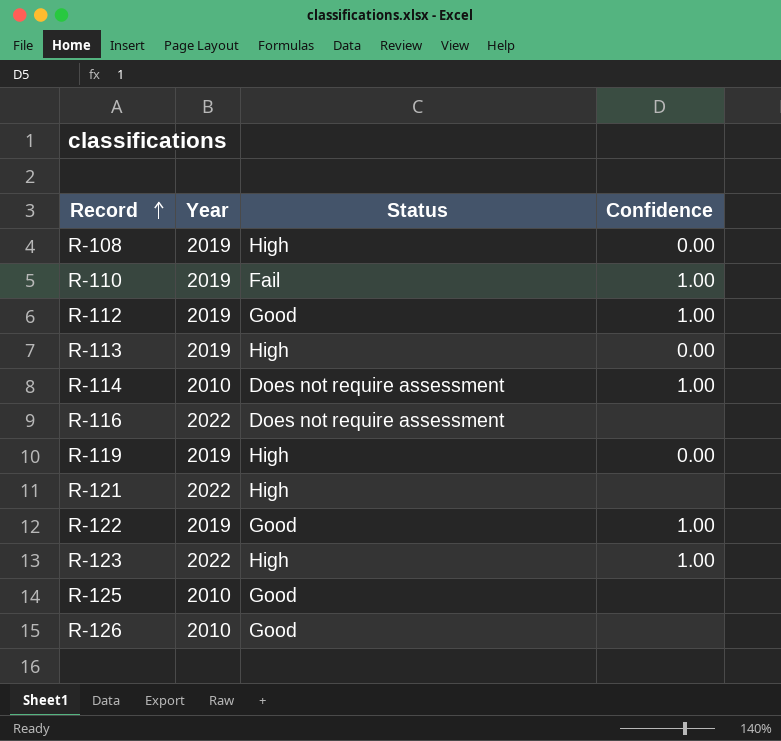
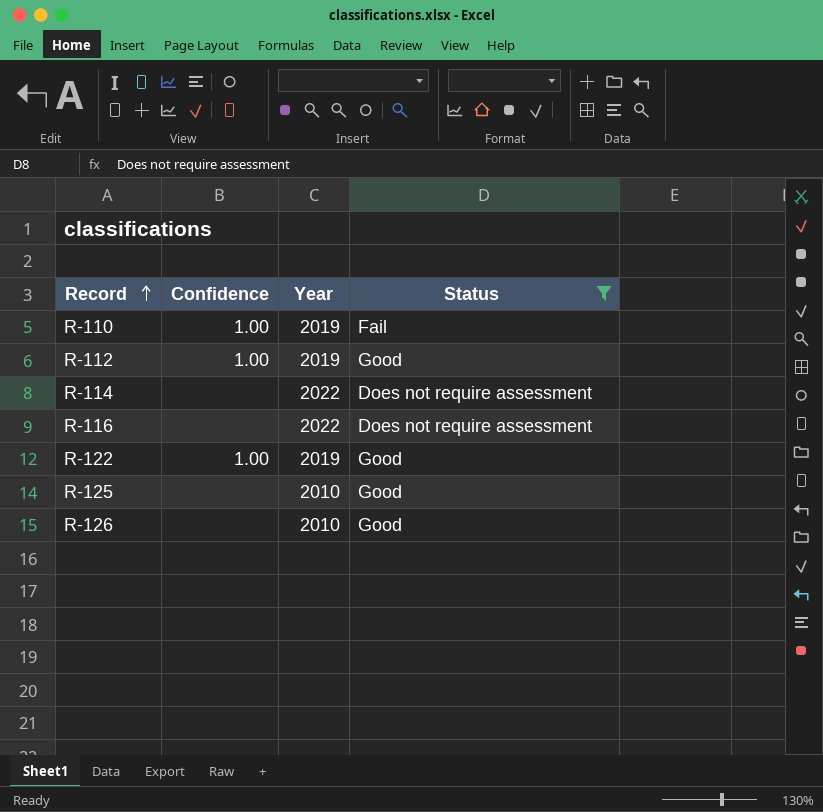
filter: none -> Status != High
column Confidence | position: 4 -> 2
R-114 | Confidence: 1.00 -> none
R-114 | Year: 2010 -> 2022

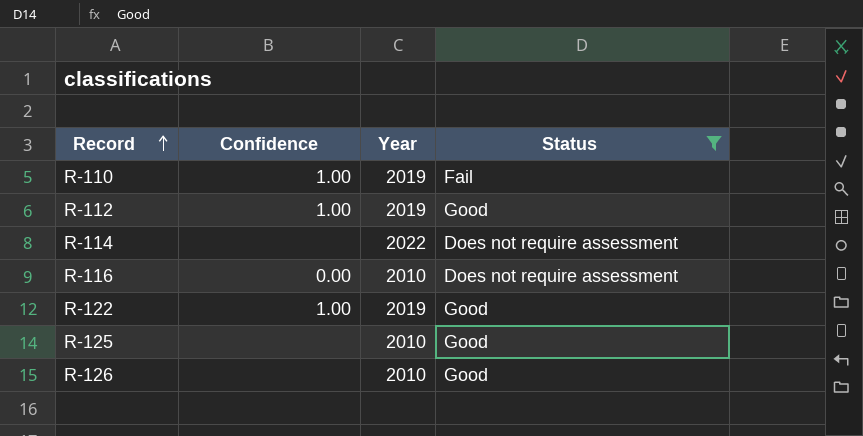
R-116 | Confidence: none -> 0.00
R-116 | Year: 2022 -> 2010

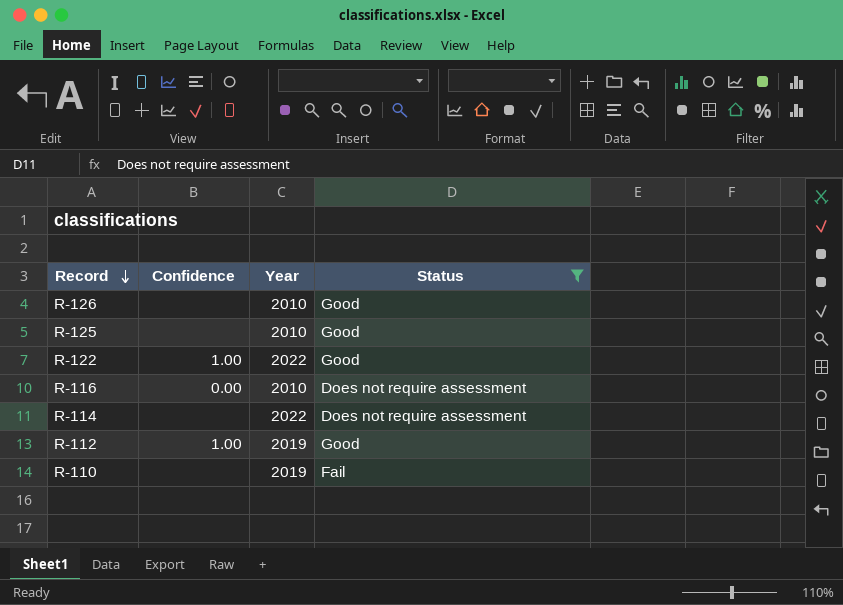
row order: Record ascending -> Record descending
R-122 | Year: 2019 -> 2022
R-110 | Confidence: 1.00 -> none

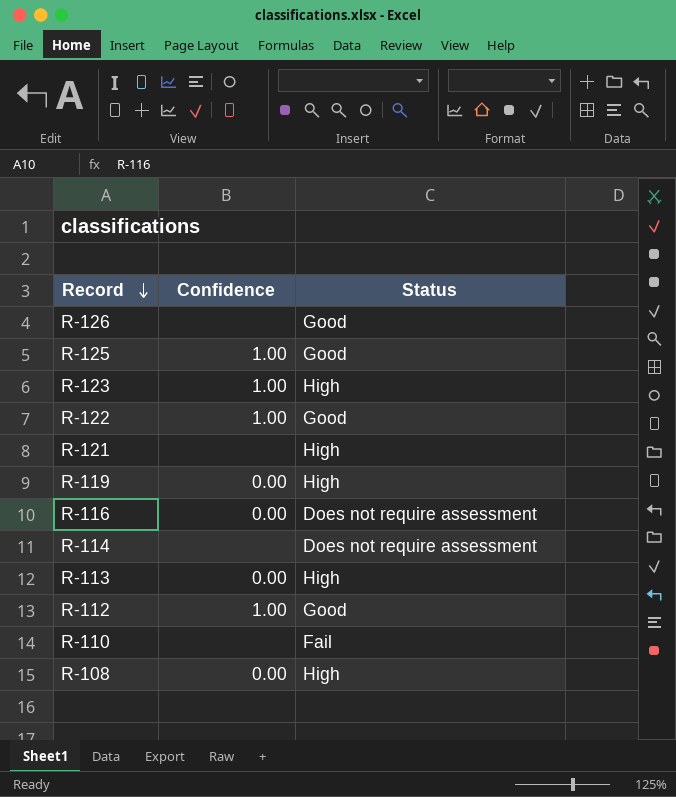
filter: Status != High -> none
column Year | position: 3 -> none
R-125 | Confidence: none -> 1.00

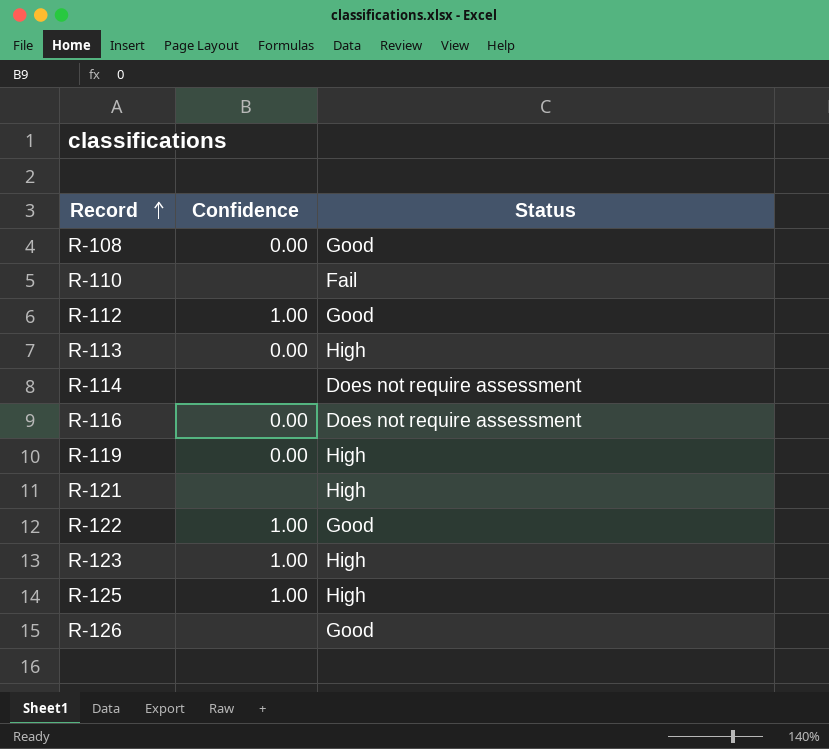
row order: Record descending -> Record ascending
R-108 | Status: High -> Good
R-125 | Status: Good -> High

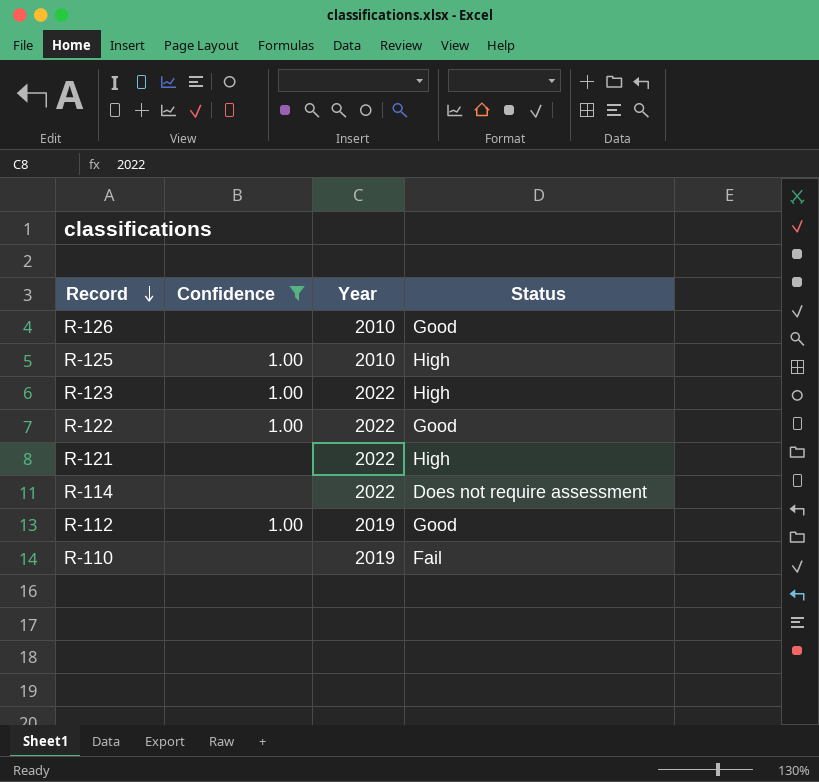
filter: none -> Confidence != 0.00
row order: Record ascending -> Record descending
column Year | position: none -> 3

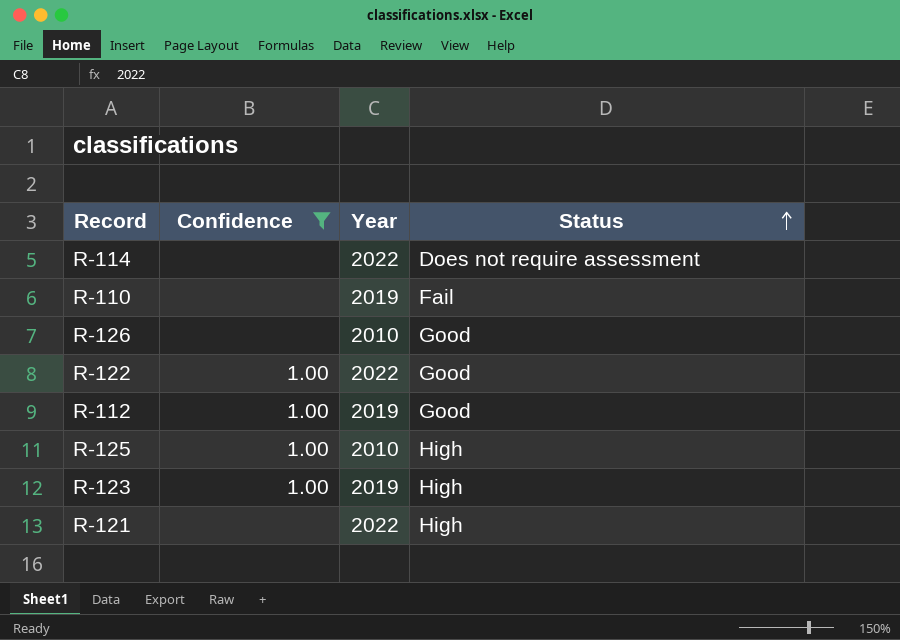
row order: Record descending -> Status ascending
R-123 | Year: 2022 -> 2019

